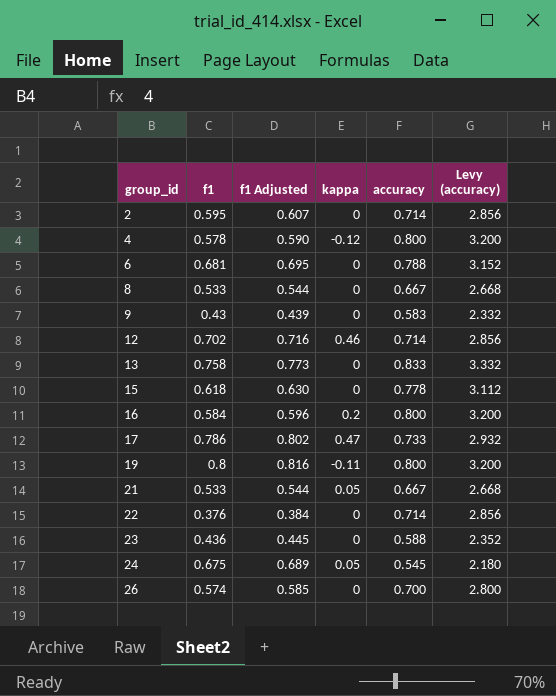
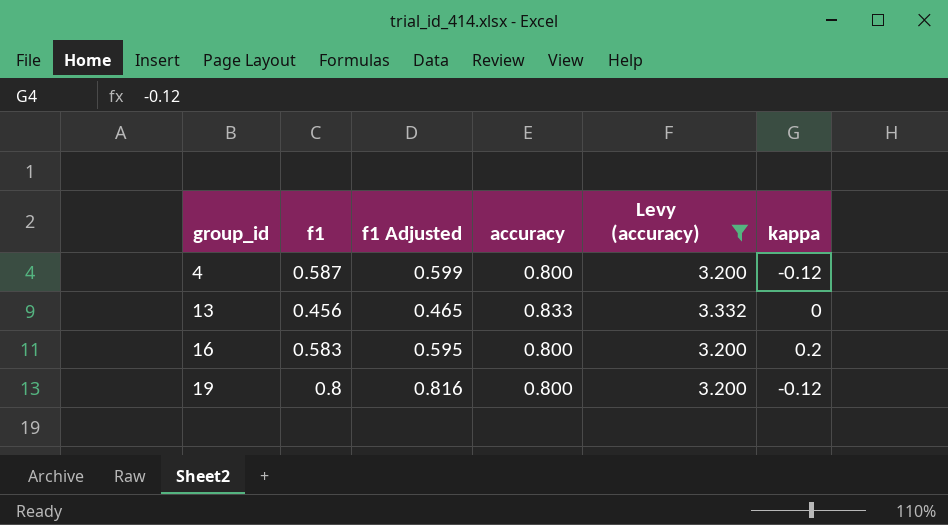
filter: none -> Levy (accuracy) >= 3.200
column kappa | position: 4 -> 6
4 | f1: 0.578 -> 0.587
4 | f1 Adjusted: 0.590 -> 0.599
13 | f1: 0.758 -> 0.456
13 | f1 Adjusted: 0.773 -> 0.465
16 | f1: 0.584 -> 0.583
16 | f1 Adjusted: 0.596 -> 0.595
19 | kappa: -0.11 -> -0.12

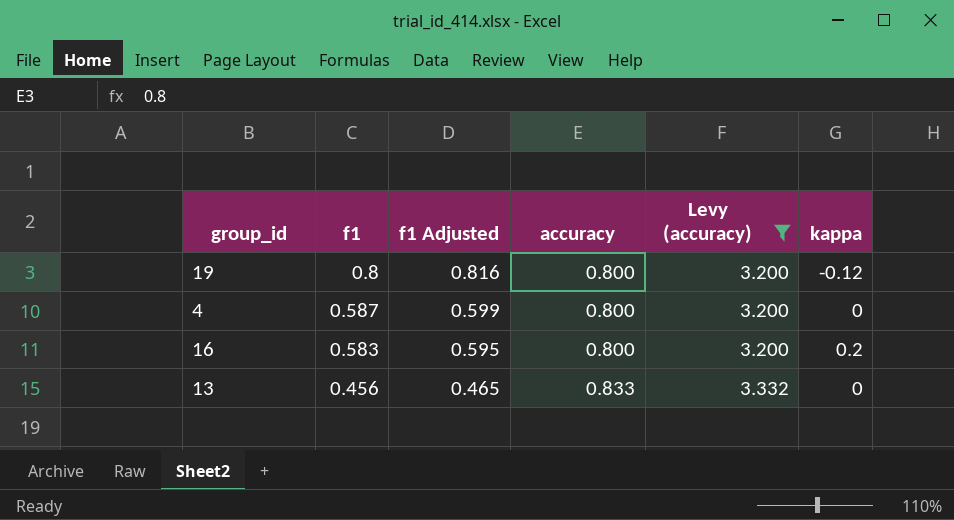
row order: group_id ascending -> f1 descending
4 | kappa: -0.12 -> 0

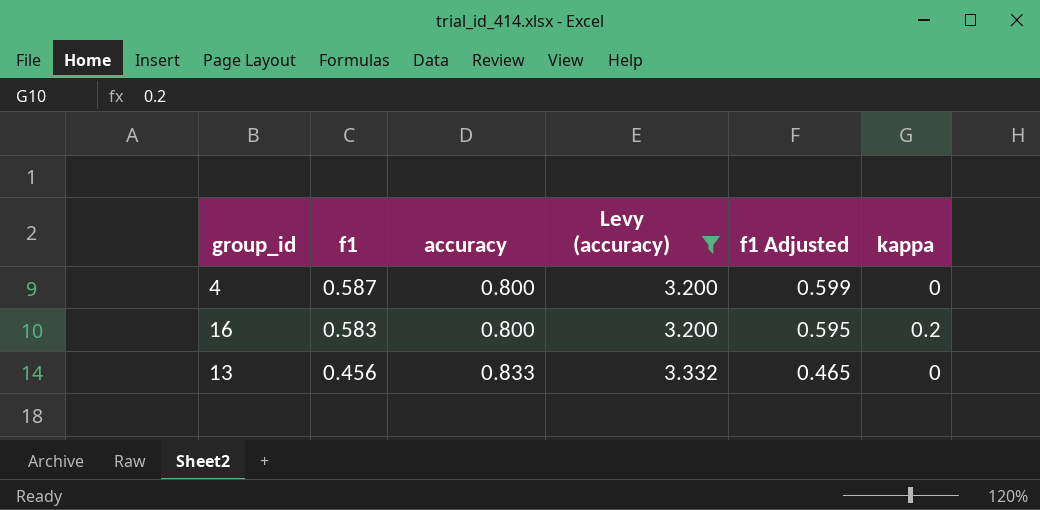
column f1 Adjusted | position: 3 -> 5
row 19: 0.8 | 0.816 | 0.800 | 3.200 | -0.12 -> none

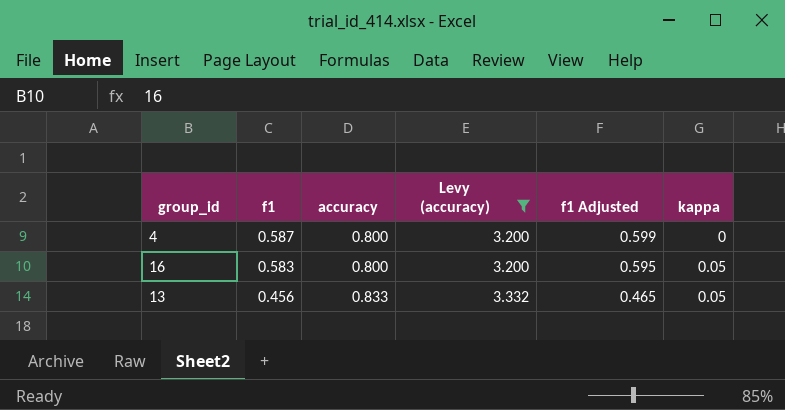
16 | kappa: 0.2 -> 0.05
13 | kappa: 0 -> 0.05

